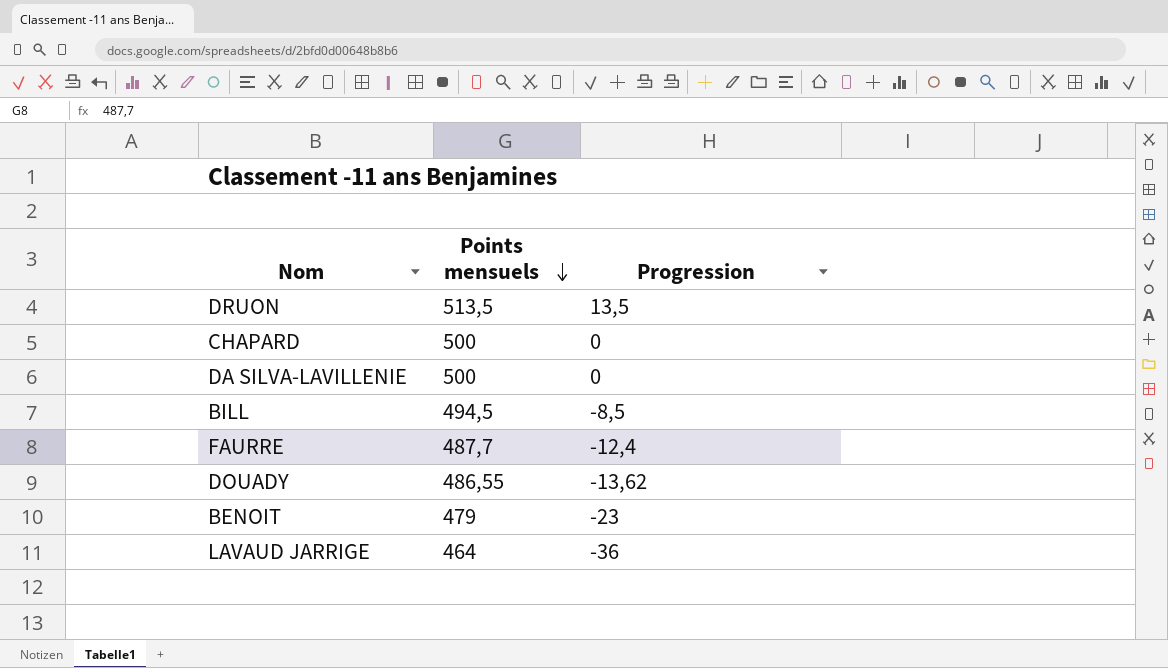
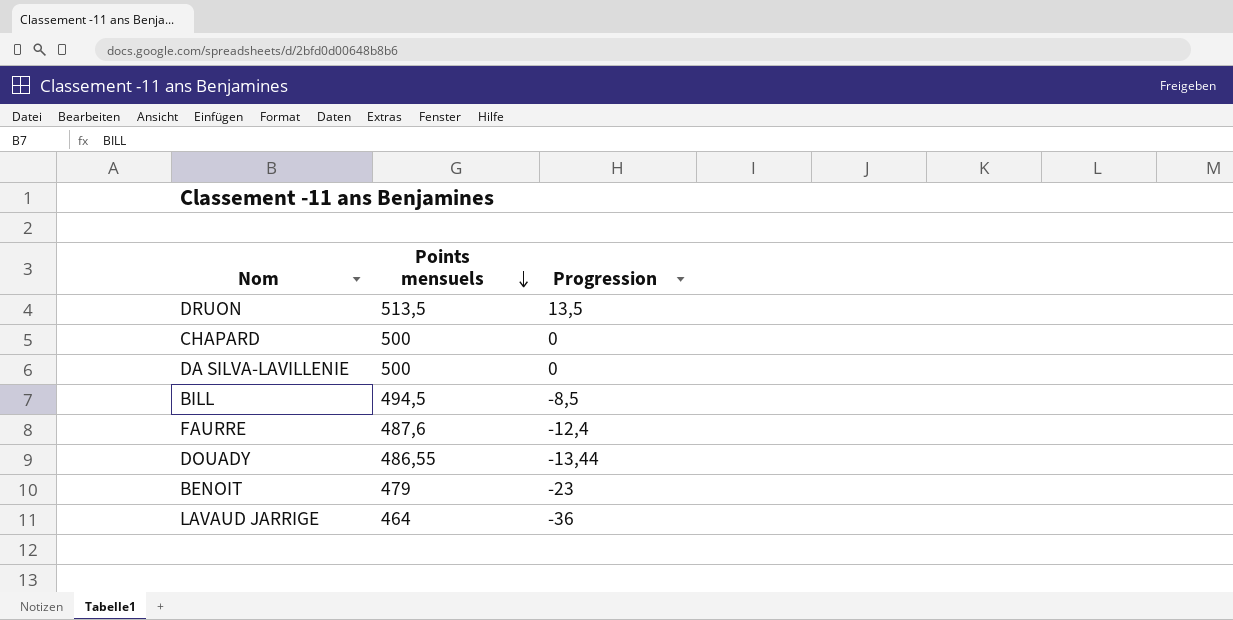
FAURRE | Points mensuels: 487,7 -> 487,6
DOUADY | Progression: -13,62 -> -13,44

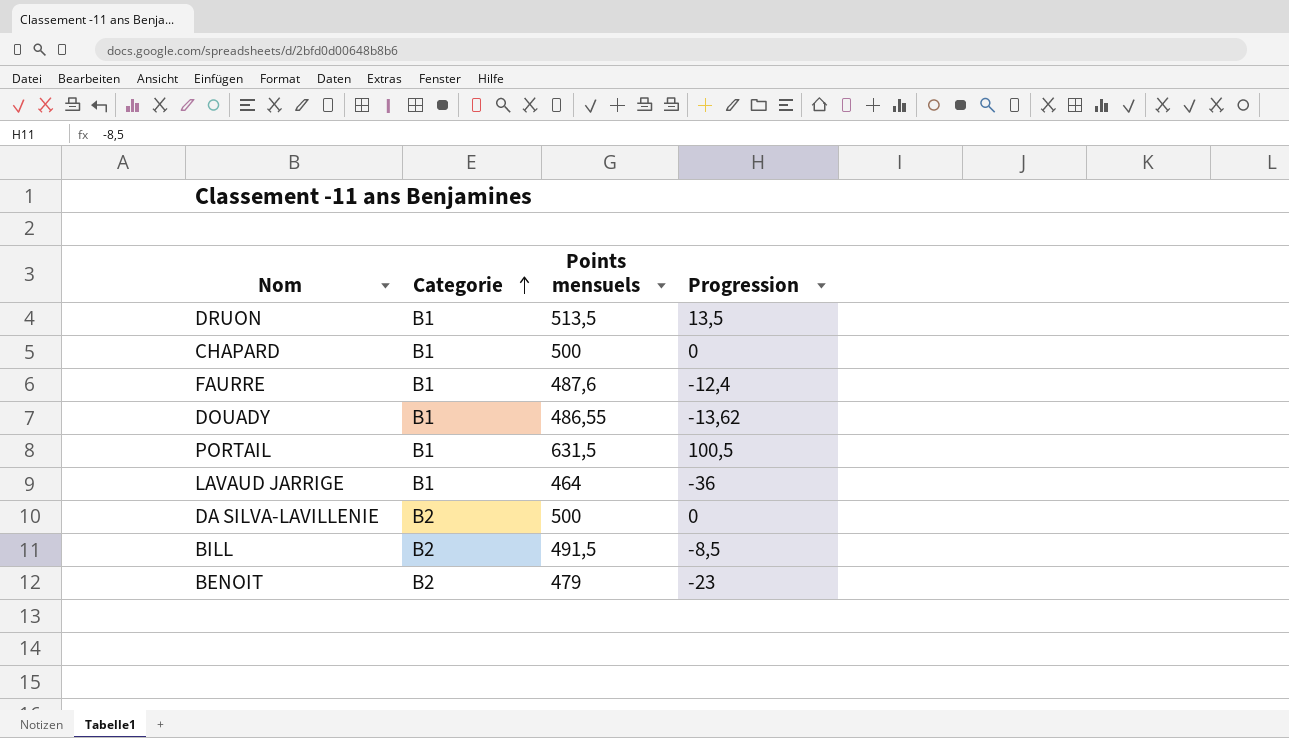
row order: Points mensuels descending -> Categorie ascending
column Categorie | position: none -> 2
DOUADY | Progression: -13,44 -> -13,62
row PORTAIL: none -> B1 | 631,5 | 100,5
BILL | Points mensuels: 494,5 -> 491,5

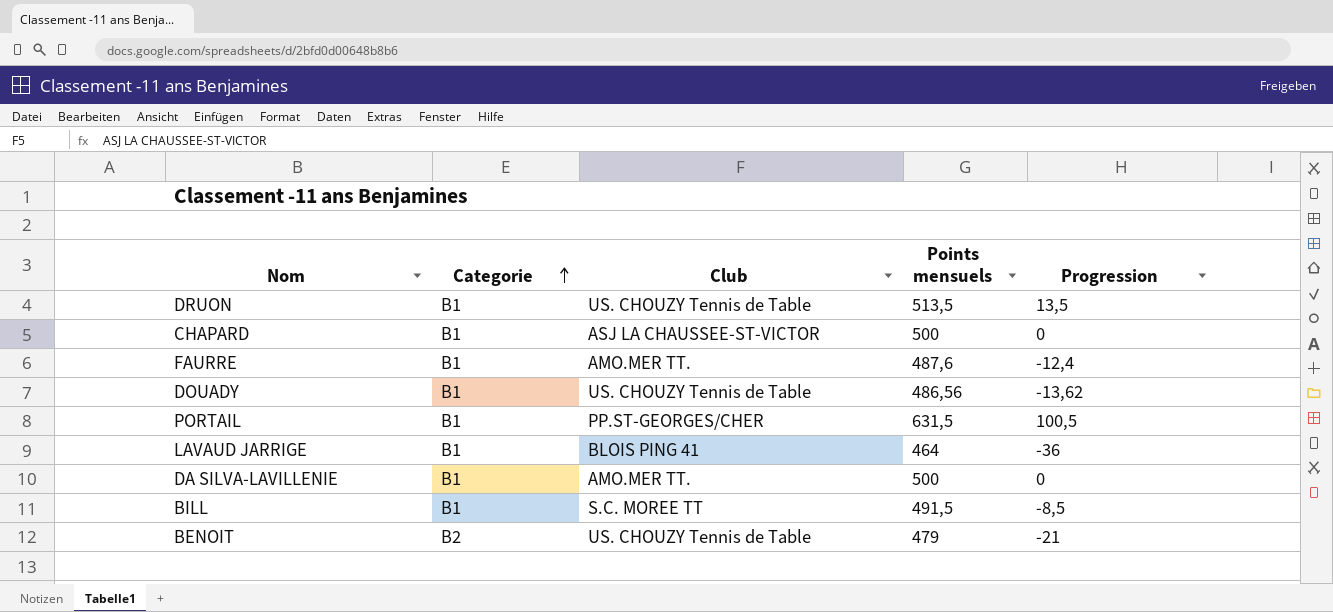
column Club | position: none -> 3
DOUADY | Points mensuels: 486,55 -> 486,56
DA SILVA-LAVILLENIE | Categorie: B2 -> B1
BILL | Categorie: B2 -> B1
BENOIT | Progression: -23 -> -21

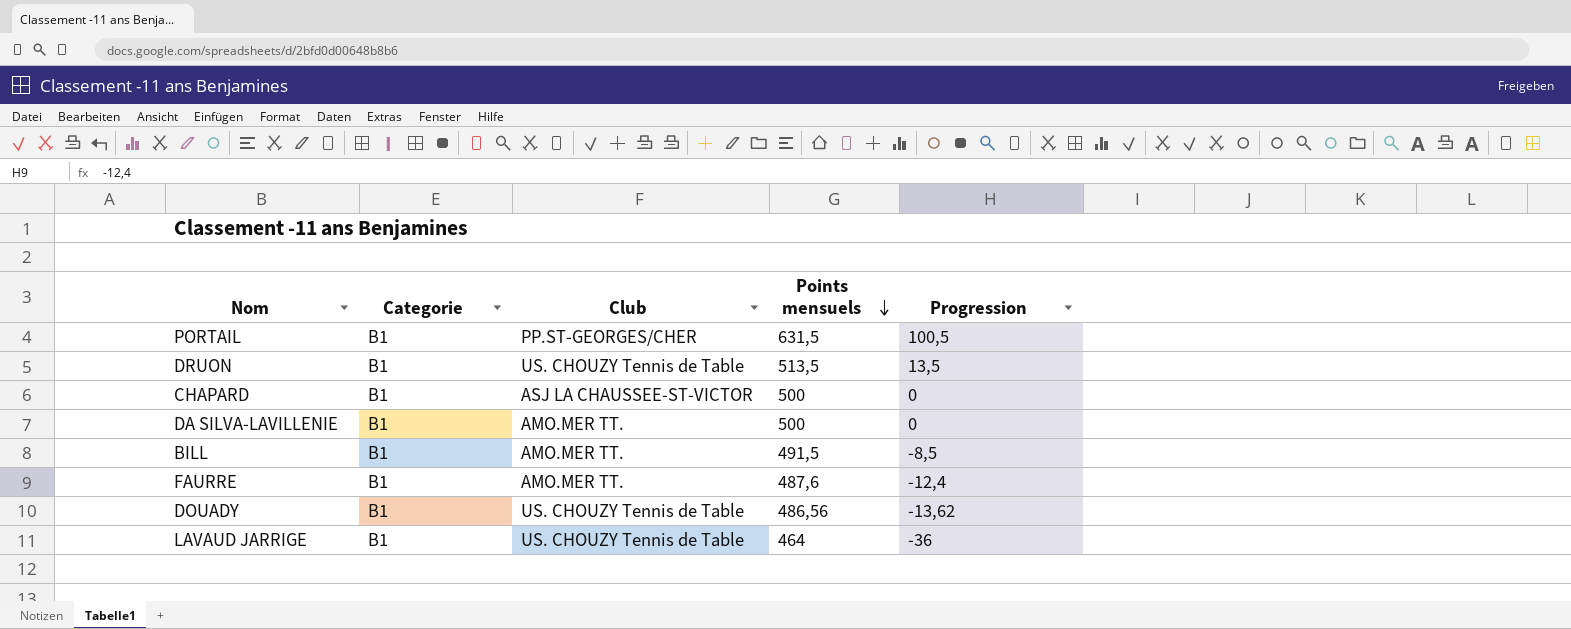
row order: Categorie ascending -> Points mensuels descending
row BENOIT: B2 | US. CHOUZY Tennis de Table | 479 | -21 -> none
BILL | Club: S.C. MOREE TT -> AMO.MER TT.
LAVAUD JARRIGE | Club: BLOIS PING 41 -> US. CHOUZY Tennis de Table

